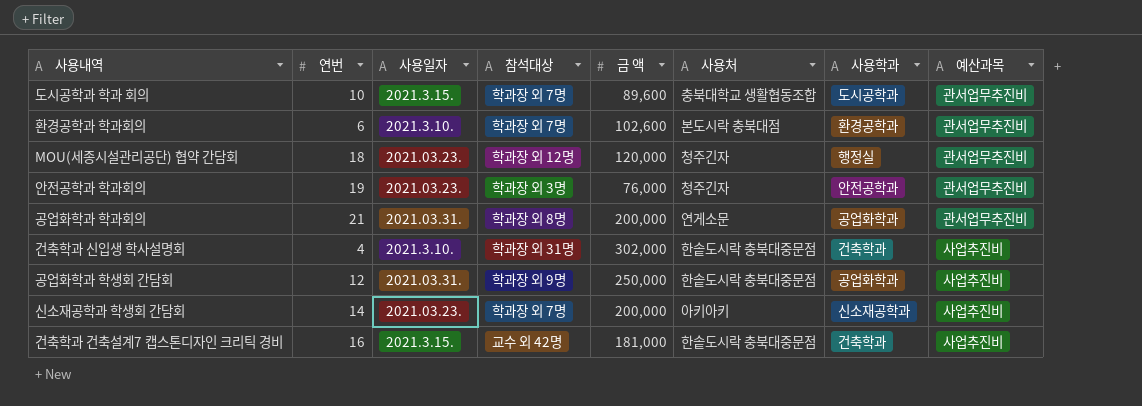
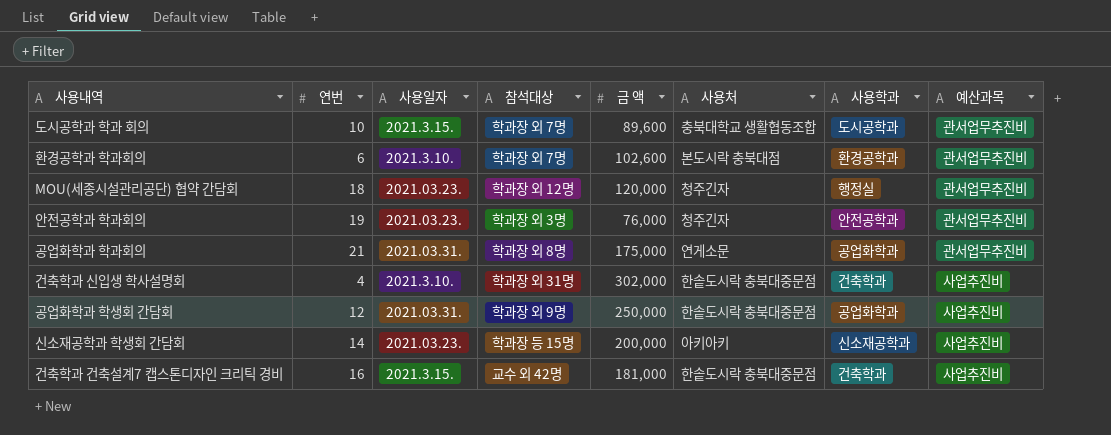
공업화학과 학과회의 | 금 액: 200,000 -> 175,000
신소재공학과 학생회 간담회 | 참석대상: 학과장 외 7명 -> 학과장 등 15명

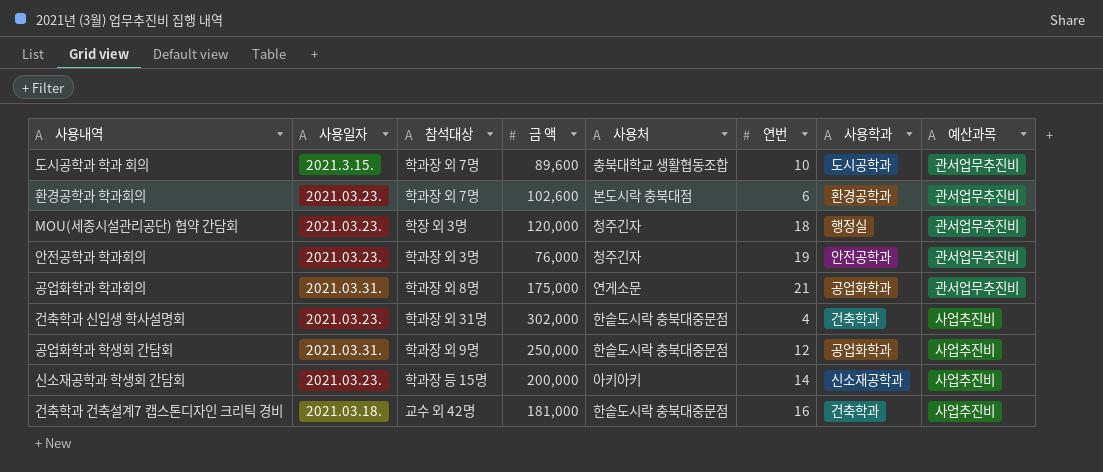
column 연번 | position: 2 -> 6
환경공학과 학과회의 | 사용일자: 2021.3.10. -> 2021.03.23.
MOU(세종시설관리공단) 협약 간담회 | 참석대상: 학과장 외 12명 -> 학장 외 3명
건축학과 신입생 학사설명회 | 사용일자: 2021.3.10. -> 2021.03.23.
건축학과 건축설계7 캡스톤디자인 크리틱 경비 | 사용일자: 2021.3.15. -> 2021.03.18.

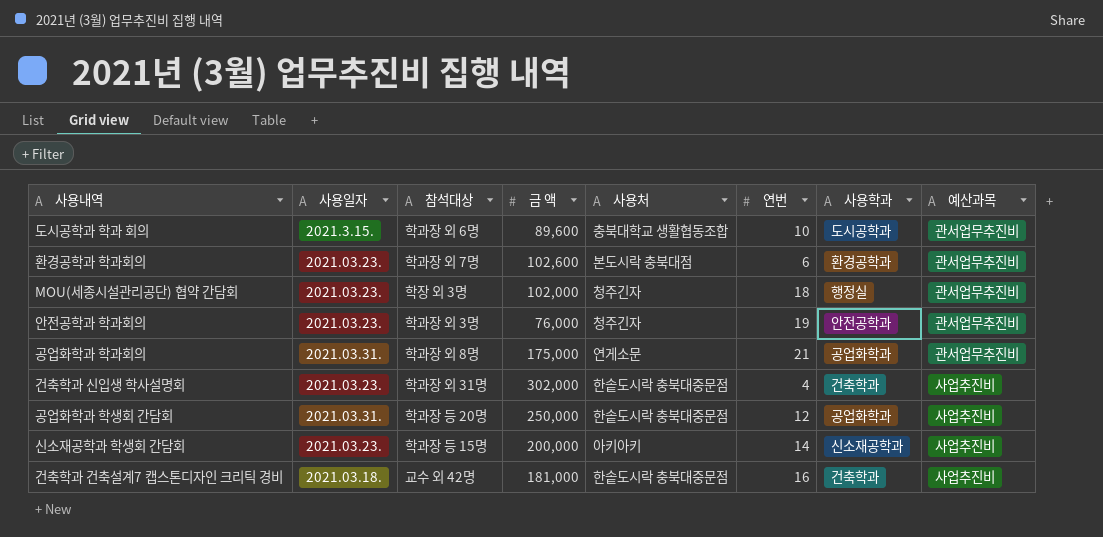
도시공학과 학과 회의 | 참석대상: 학과장 외 7명 -> 학과장 외 6명
MOU(세종시설관리공단) 협약 간담회 | 금 액: 120,000 -> 102,000
공업화학과 학생회 간담회 | 참석대상: 학과장 외 9명 -> 학과장 등 20명

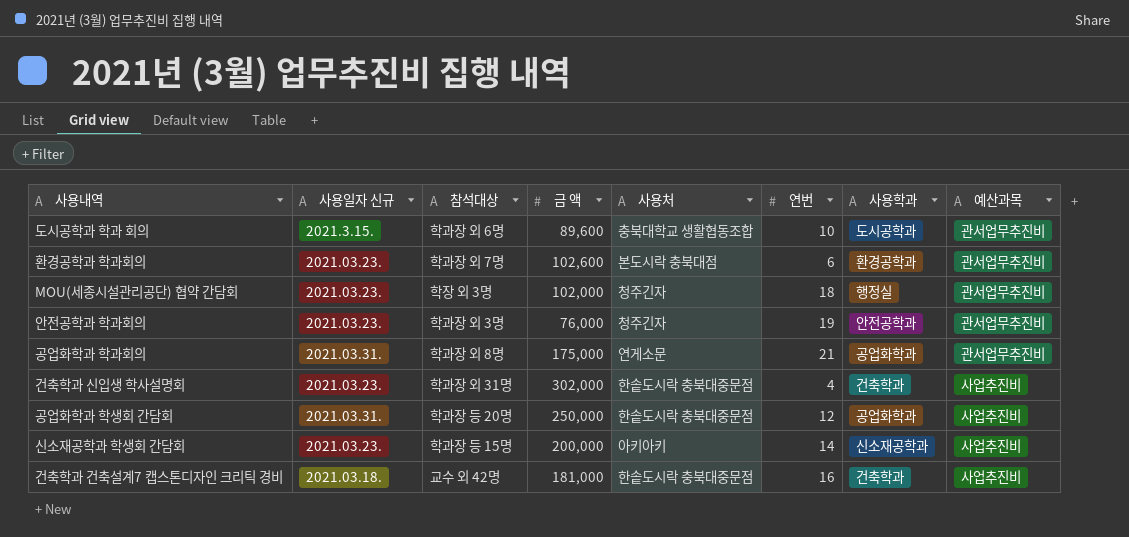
column name: 사용일자 -> 사용일자 신규

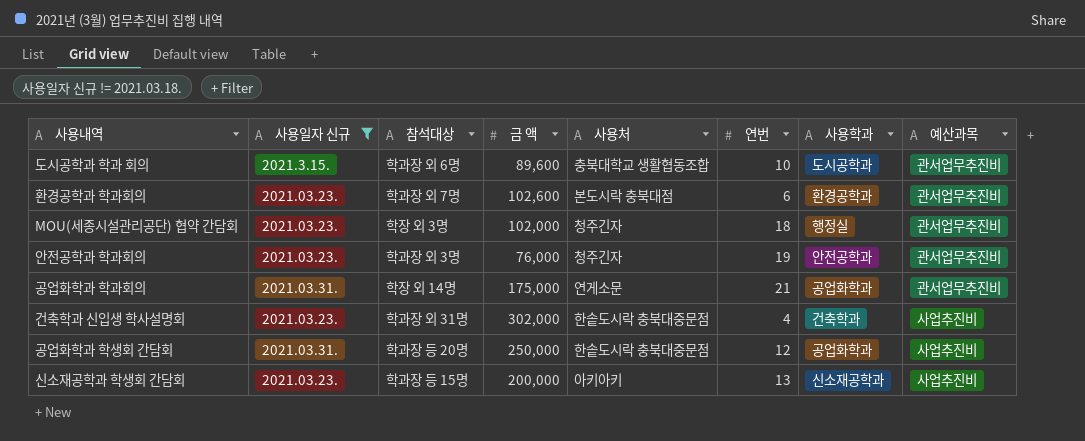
filter: none -> 사용일자 신규 != 2021.03.18.
공업화학과 학과회의 | 참석대상: 학과장 외 8명 -> 학장 외 14명
신소재공학과 학생회 간담회 | 연번: 14 -> 13

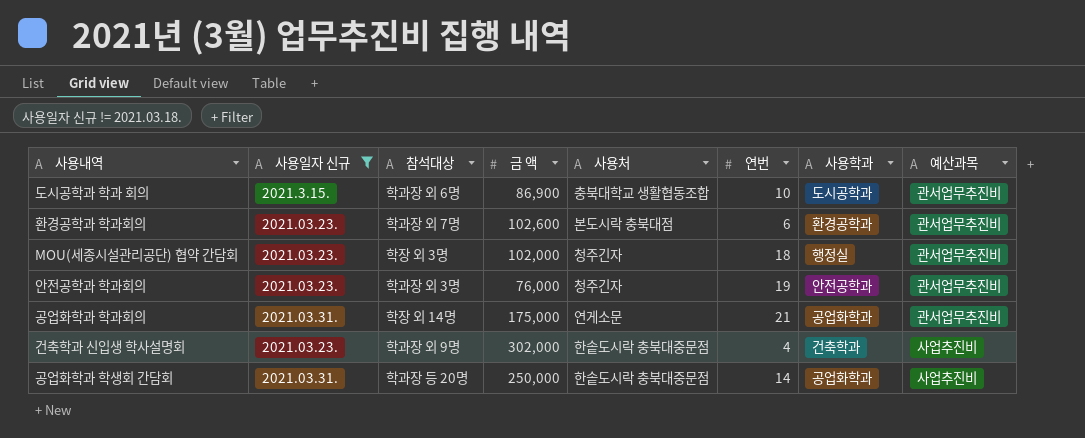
row 신소재공학과 학생회 간담회: 2021.03.23. | 학과장 등 15명 | 200,000 | 아키아키 | 13 | 신소재공학과 | 사업추진비 -> none
도시공학과 학과 회의 | 금 액: 89,600 -> 86,900
건축학과 신입생 학사설명회 | 참석대상: 학과장 외 31명 -> 학과장 외 9명
공업화학과 학생회 간담회 | 연번: 12 -> 14

